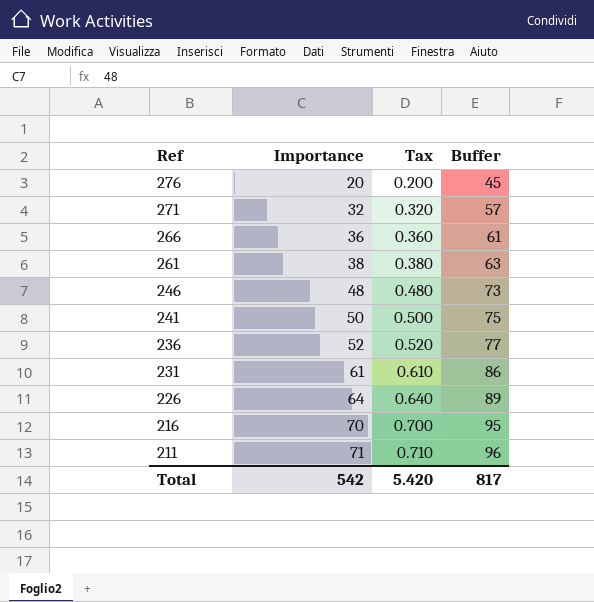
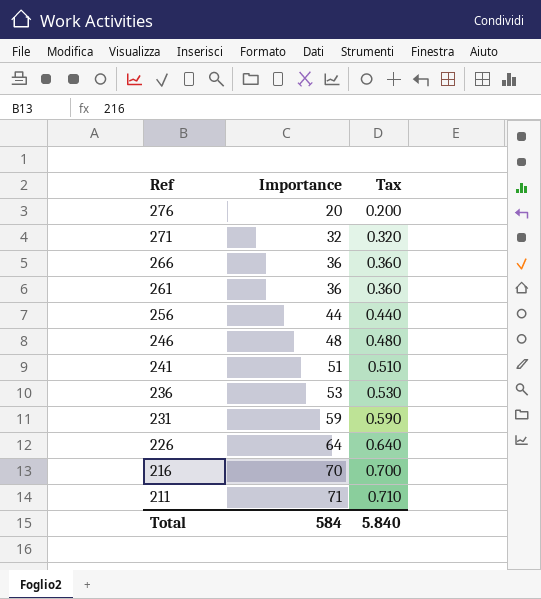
column Buffer | formula: [Importance] + 25 -> none
261 | Importance: 38 -> 36
261 | Tax: 0.380 -> 0.360
row 256: none -> 44 | 0.440
241 | Importance: 50 -> 51
241 | Tax: 0.500 -> 0.510
236 | Importance: 52 -> 53
236 | Tax: 0.520 -> 0.530
231 | Importance: 61 -> 59
231 | Tax: 0.610 -> 0.590
Total | Importance: 542 -> 584
Total | Tax: 5.420 -> 5.840

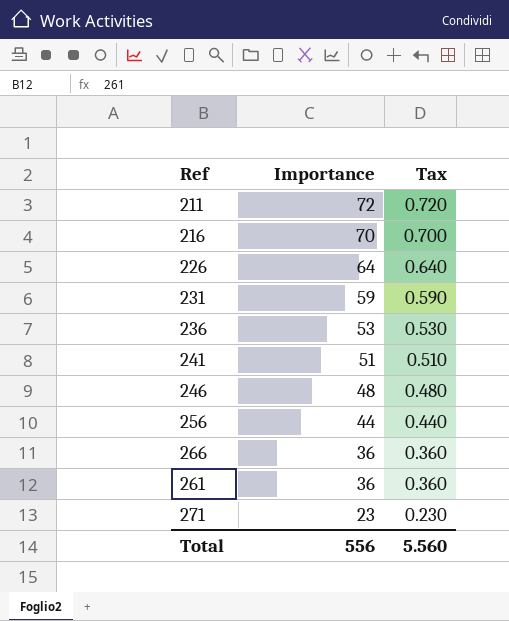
row order: Ref descending -> Importance descending
row 276: 20 | 0.200 -> none
211 | Importance: 71 -> 72
211 | Tax: 0.710 -> 0.720
271 | Importance: 32 -> 23
271 | Tax: 0.320 -> 0.230
Total | Importance: 584 -> 556
Total | Tax: 5.840 -> 5.560

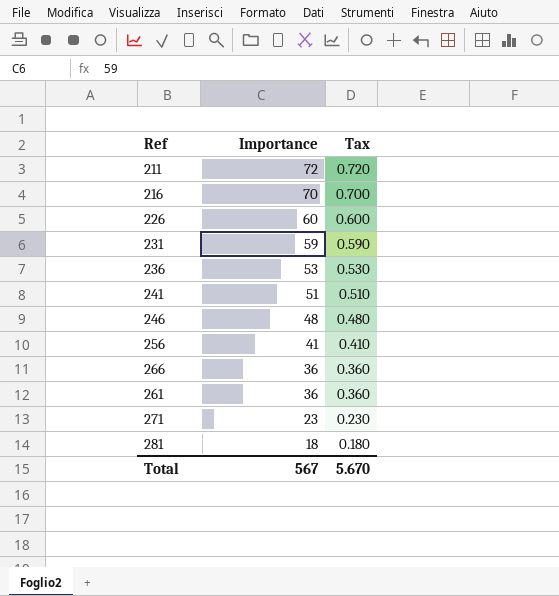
226 | Importance: 64 -> 60
226 | Tax: 0.640 -> 0.600
256 | Importance: 44 -> 41
256 | Tax: 0.440 -> 0.410
row 281: none -> 18 | 0.180
Total | Importance: 556 -> 567
Total | Tax: 5.560 -> 5.670

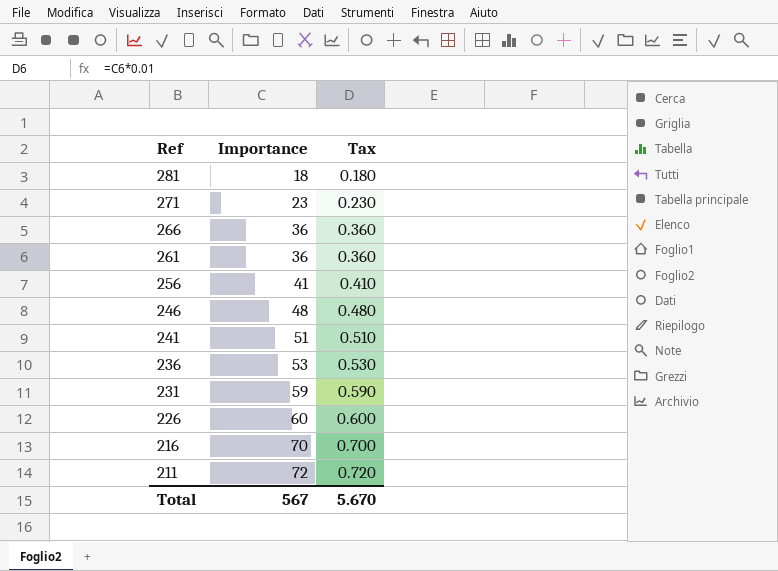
row order: Importance descending -> Ref descending

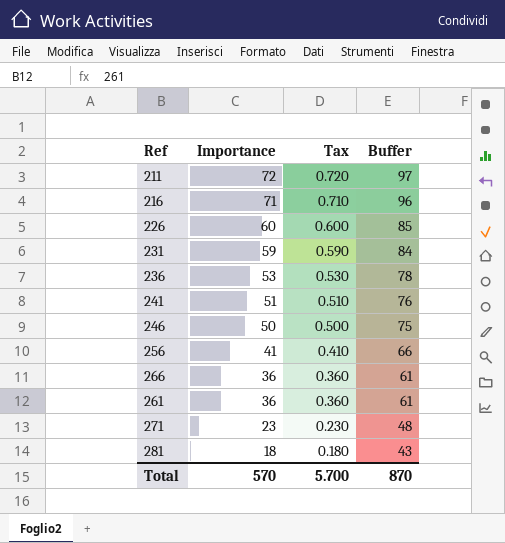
row order: Ref descending -> Importance descending
column Buffer | formula: none -> [Importance] + 25
216 | Importance: 70 -> 71
216 | Tax: 0.700 -> 0.710
246 | Importance: 48 -> 50
246 | Tax: 0.480 -> 0.500
Total | Importance: 567 -> 570
Total | Tax: 5.670 -> 5.700

